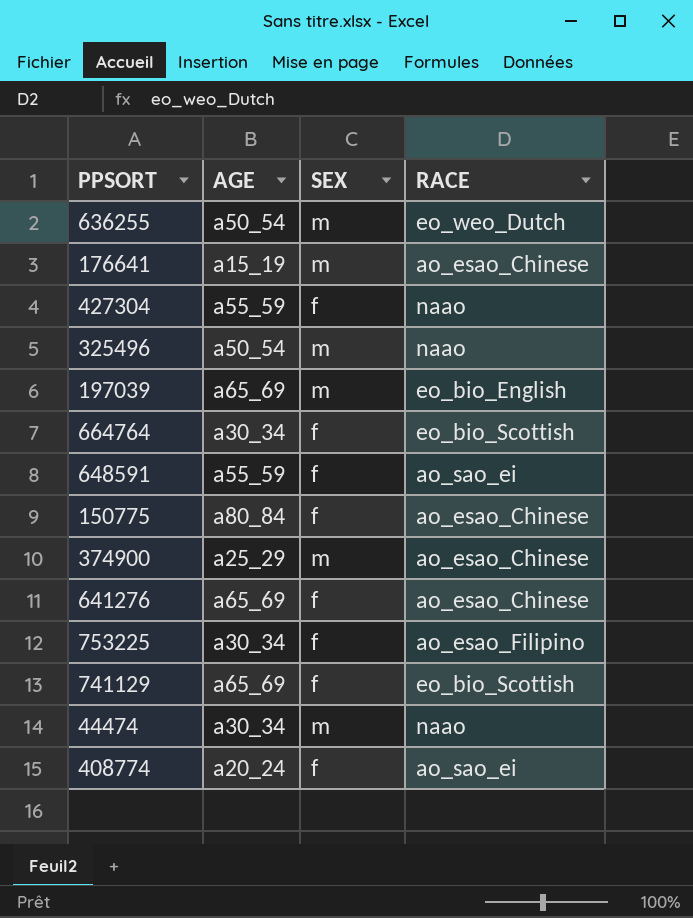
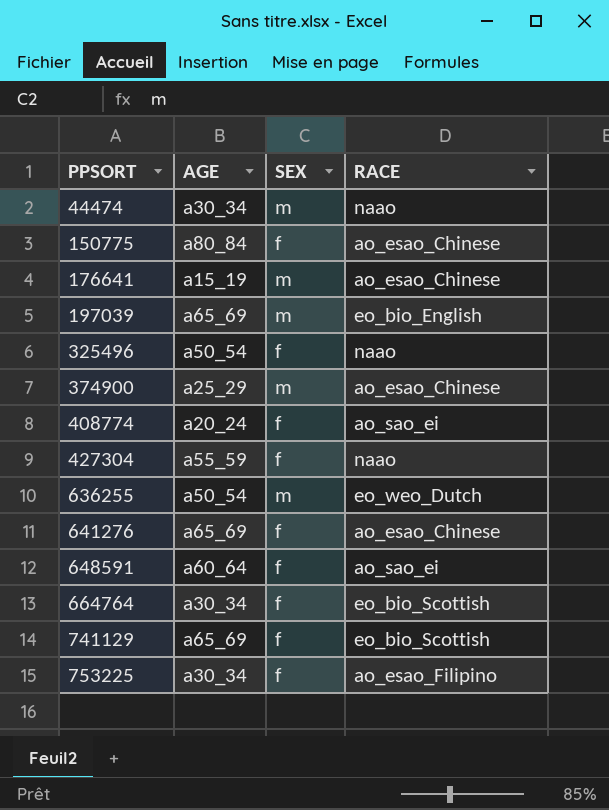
row order: none -> PPSORT ascending
325496 | SEX: m -> f
648591 | AGE: a55_59 -> a60_64

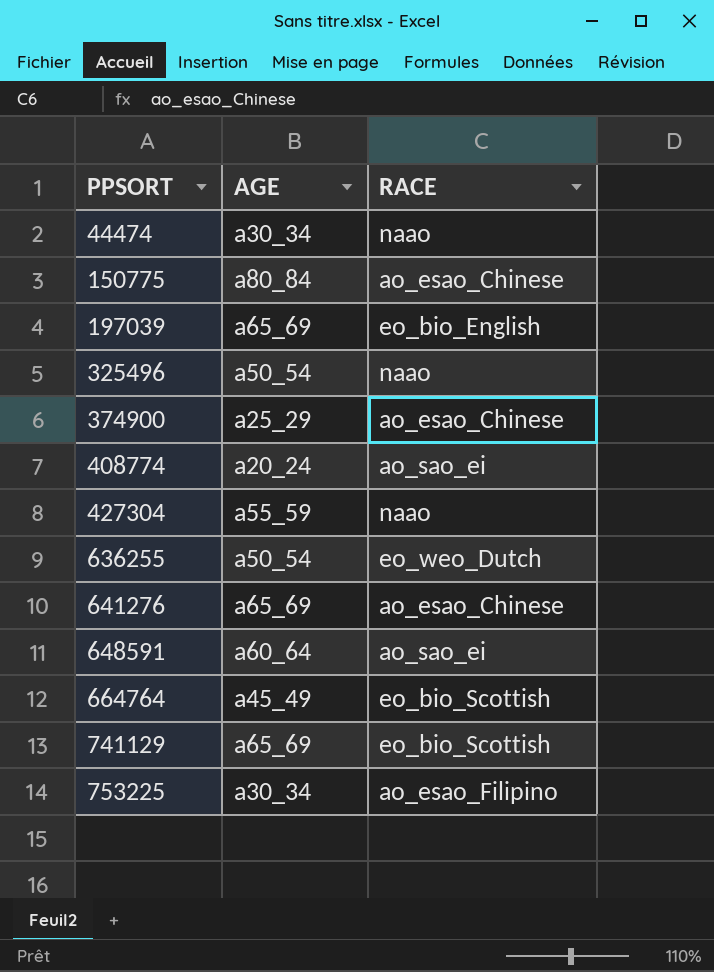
column SEX | position: 3 -> none
row 176641: a15_19 | m | ao_esao_Chinese -> none
664764 | AGE: a30_34 -> a45_49

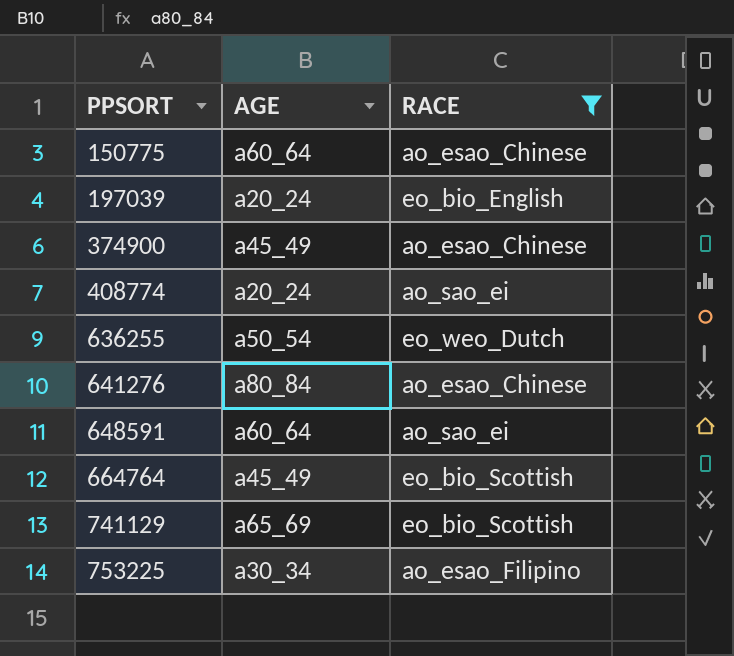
filter: none -> RACE != naao
150775 | AGE: a80_84 -> a60_64
197039 | AGE: a65_69 -> a20_24
374900 | AGE: a25_29 -> a45_49
641276 | AGE: a65_69 -> a80_84

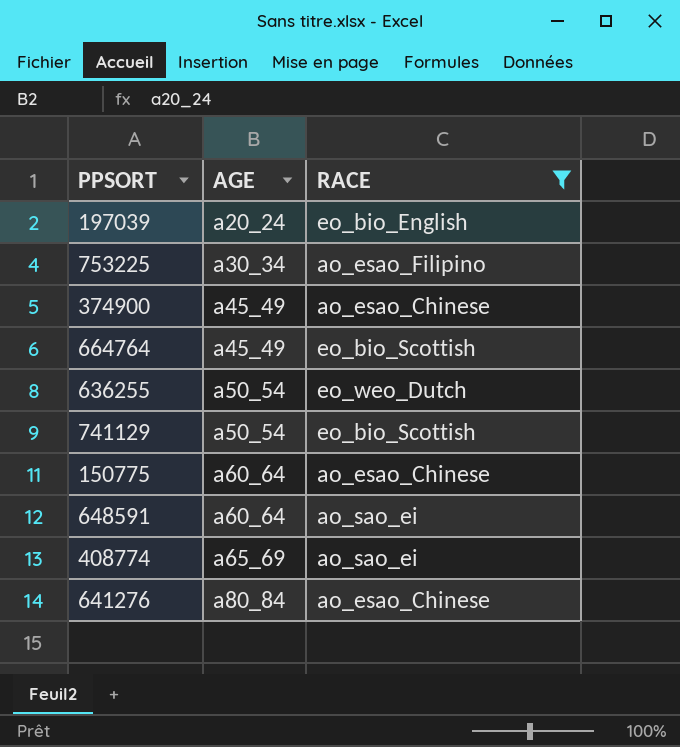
row order: PPSORT ascending -> AGE ascending
741129 | AGE: a65_69 -> a50_54
408774 | AGE: a20_24 -> a65_69

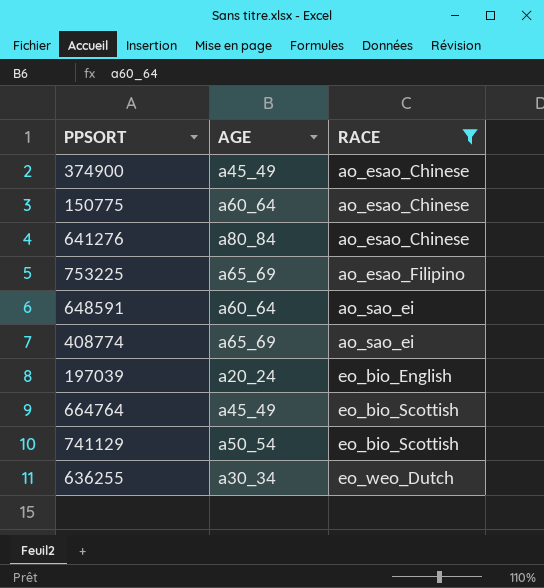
row order: AGE ascending -> RACE ascending
753225 | AGE: a30_34 -> a65_69
636255 | AGE: a50_54 -> a30_34

